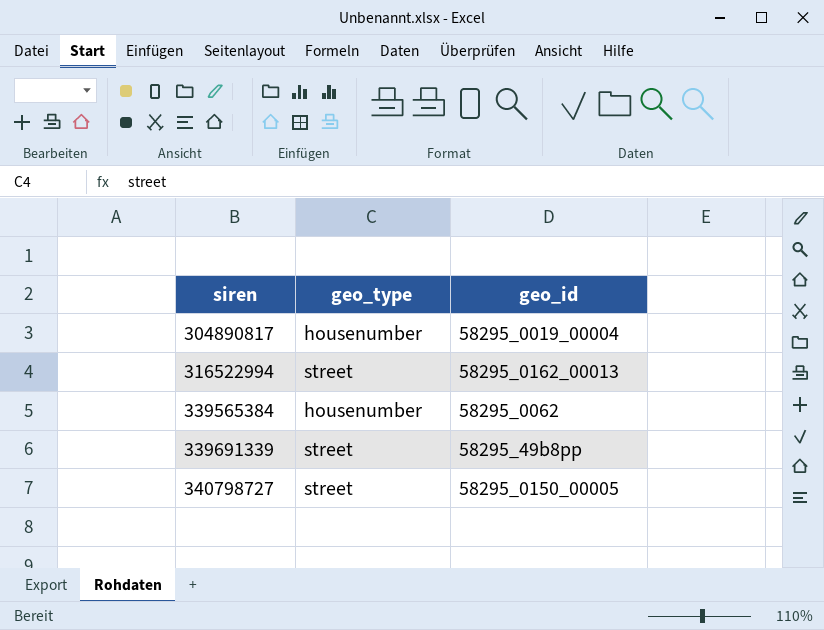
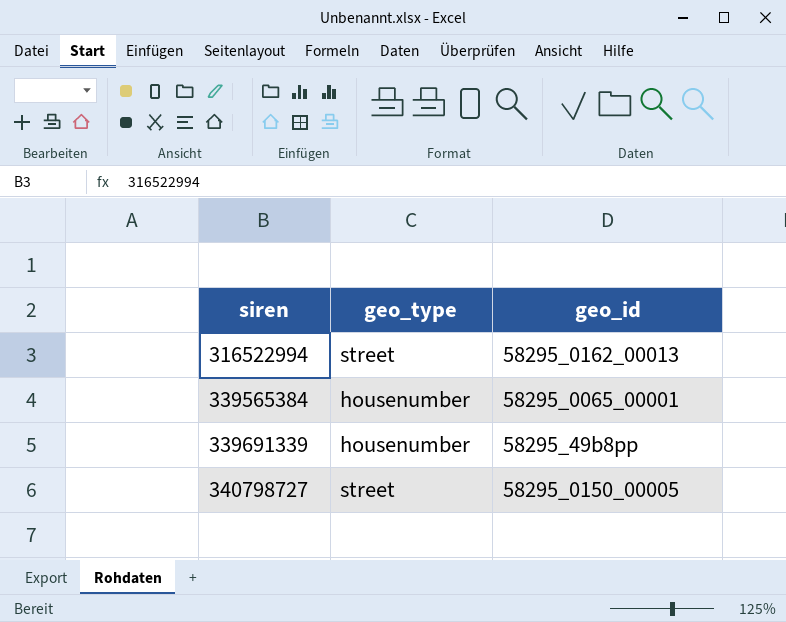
row 304890817: housenumber | 58295_0019_00004 -> none
339565384 | geo_id: 58295_0062 -> 58295_0065_00001
339691339 | geo_type: street -> housenumber

